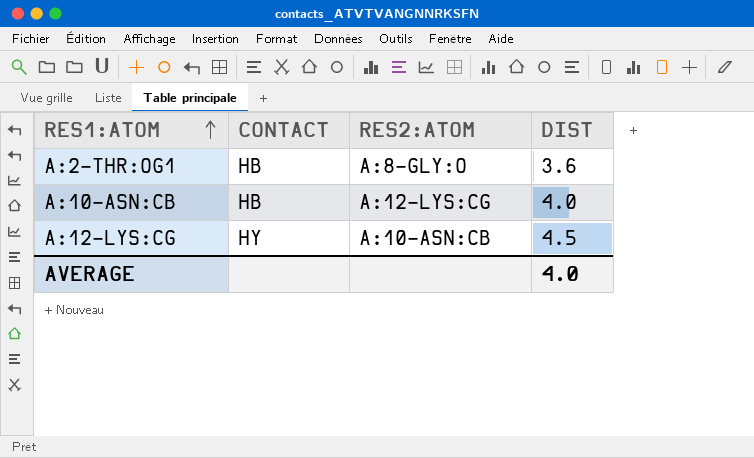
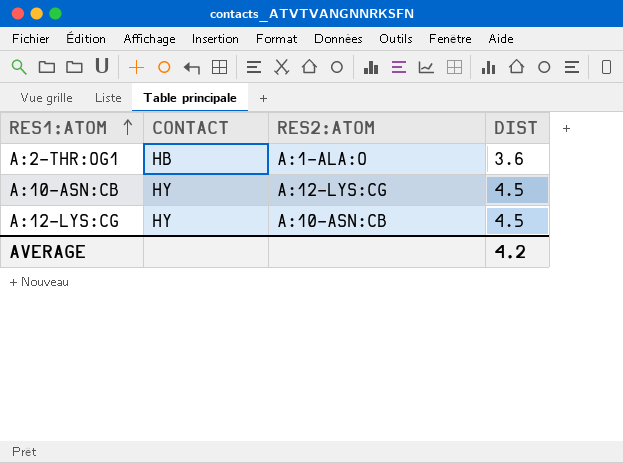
A:2-THR:OG1 | RES2:ATOM: A:8-GLY:O -> A:1-ALA:O
A:10-ASN:CB | CONTACT: HB -> HY
A:10-ASN:CB | DIST: 4.0 -> 4.5
AVERAGE | DIST: 4.0 -> 4.2

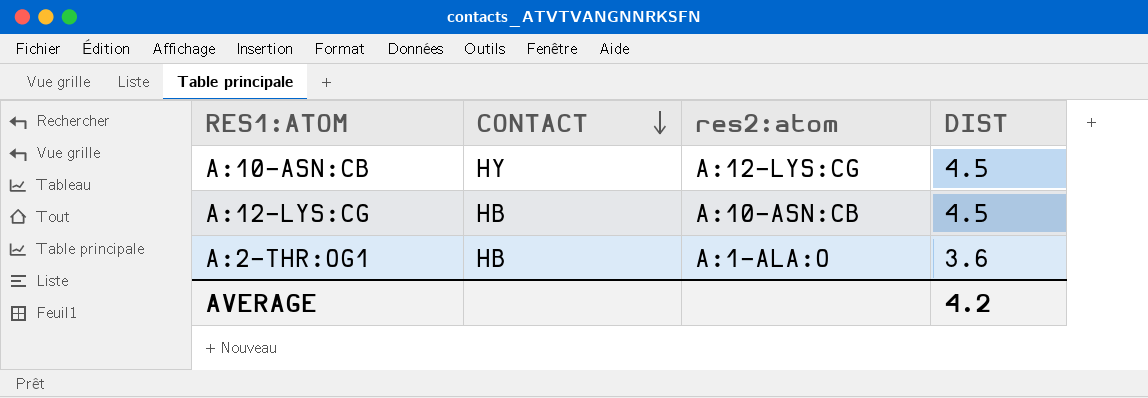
row order: RES1:ATOM ascending -> CONTACT descending
column name: RES2:ATOM -> res2:atom
A:12-LYS:CG | CONTACT: HY -> HB

